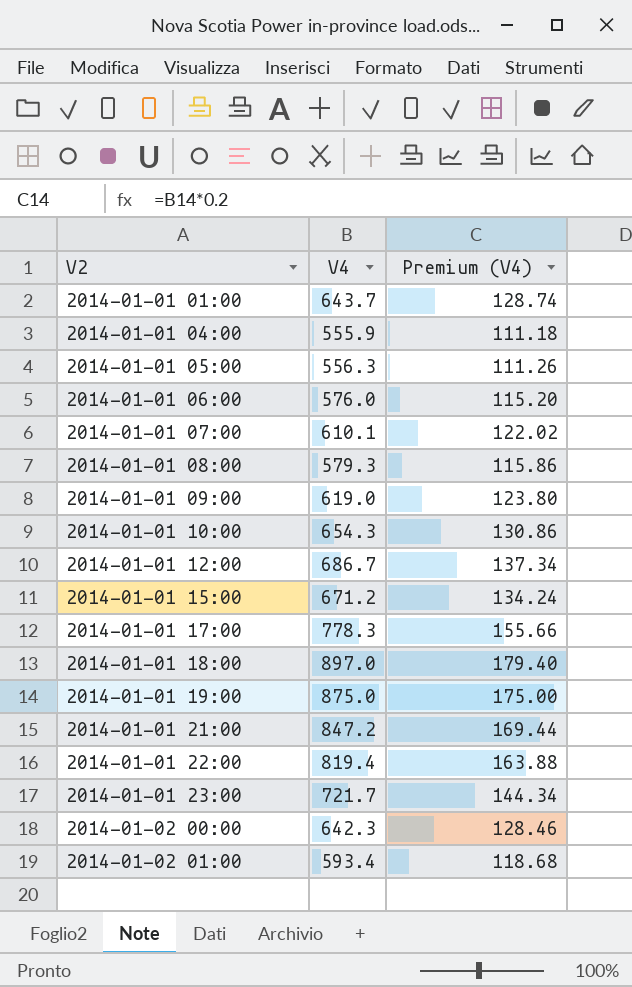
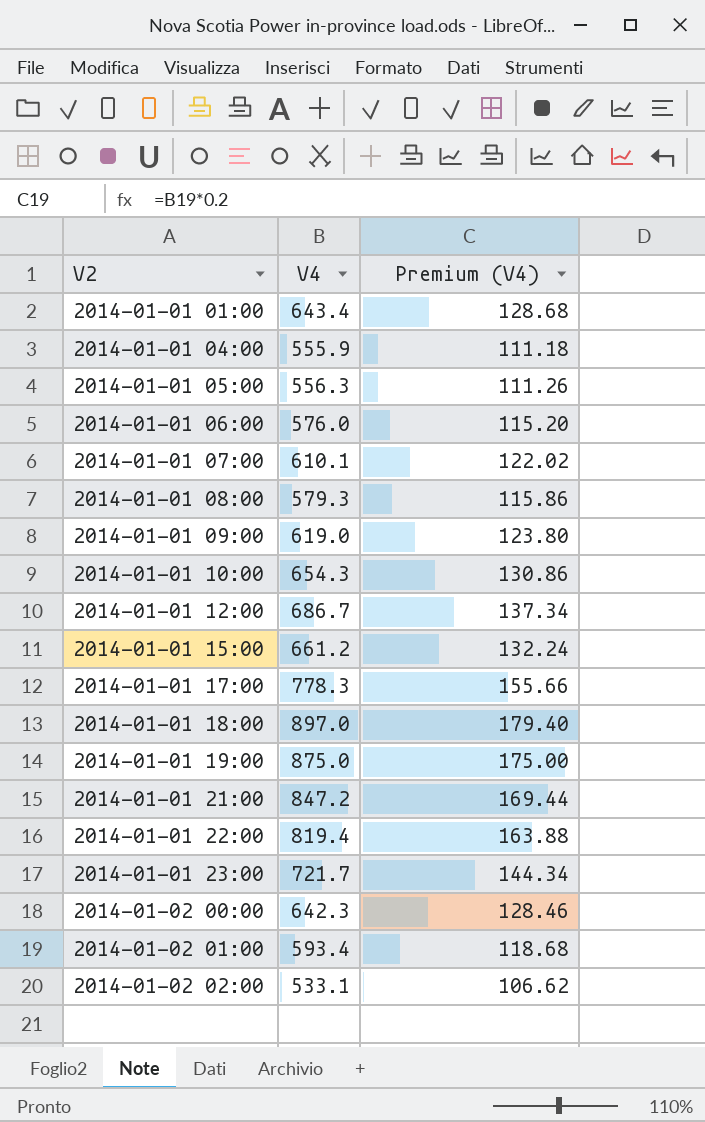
2014-01-01 01:00 | V4: 643.7 -> 643.4
2014-01-01 01:00 | Premium (V4): 128.74 -> 128.68
2014-01-01 15:00 | V4: 671.2 -> 661.2
2014-01-01 15:00 | Premium (V4): 134.24 -> 132.24
row 2014-01-02 02:00: none -> 533.1 | 106.62

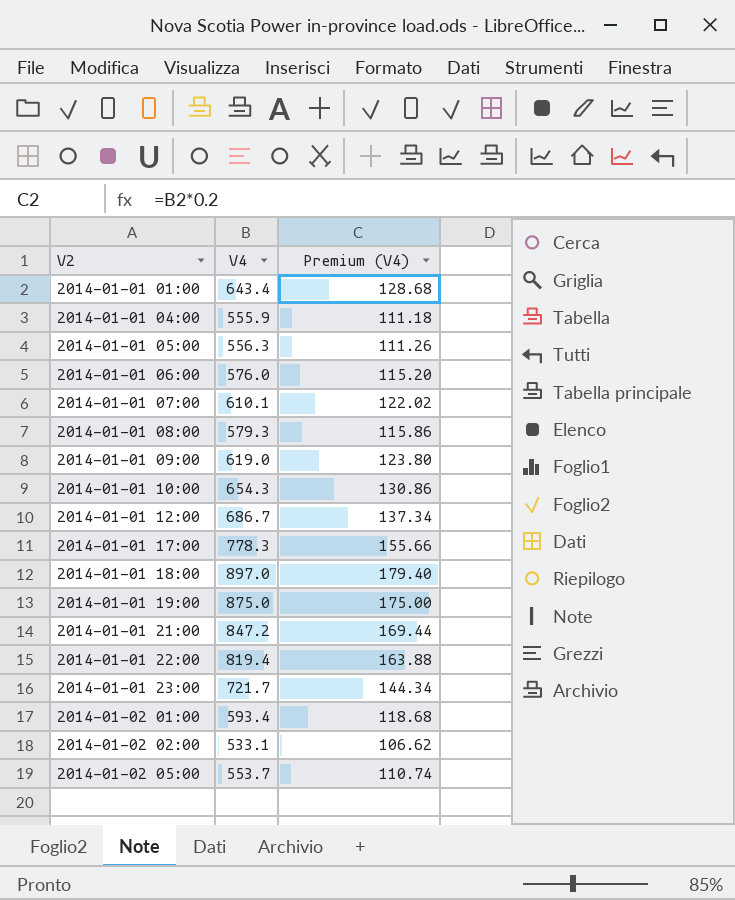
row 2014-01-01 15:00: 661.2 | 132.24 -> none
row 2014-01-02 00:00: 642.3 | 128.46 -> none
row 2014-01-02 05:00: none -> 553.7 | 110.74

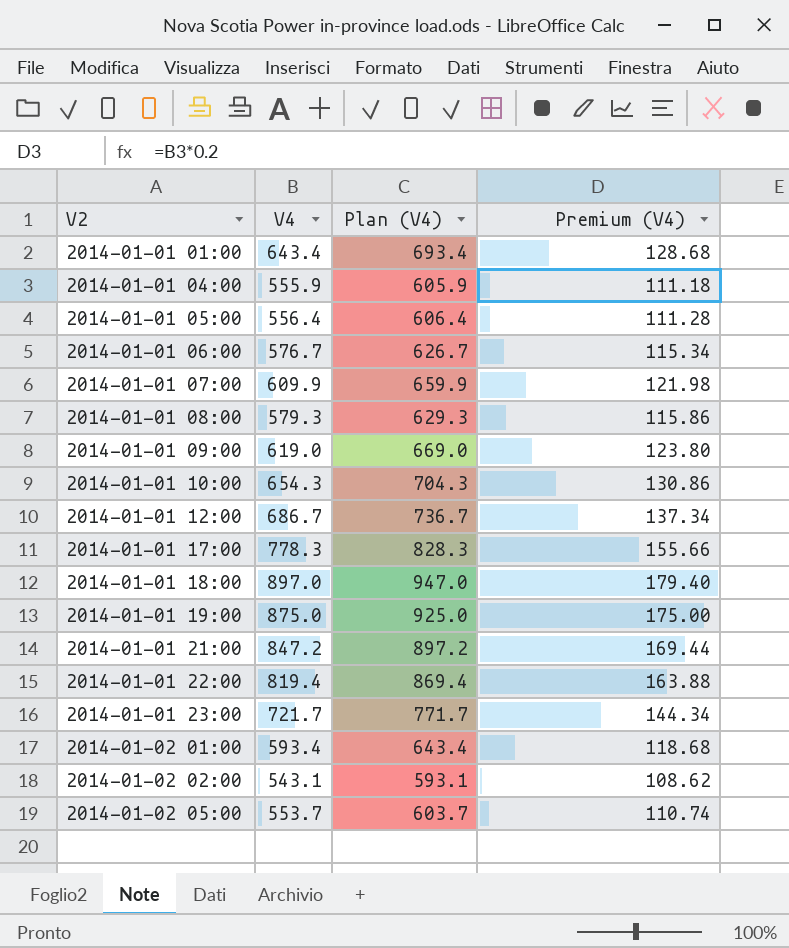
column Plan (V4) | formula: none -> [V4] + 50
2014-01-01 05:00 | V4: 556.3 -> 556.4
2014-01-01 05:00 | Premium (V4): 111.26 -> 111.28
2014-01-01 06:00 | V4: 576.0 -> 576.7
2014-01-01 06:00 | Premium (V4): 115.20 -> 115.34
2014-01-01 07:00 | V4: 610.1 -> 609.9
2014-01-01 07:00 | Premium (V4): 122.02 -> 121.98
2014-01-02 02:00 | V4: 533.1 -> 543.1
2014-01-02 02:00 | Premium (V4): 106.62 -> 108.62

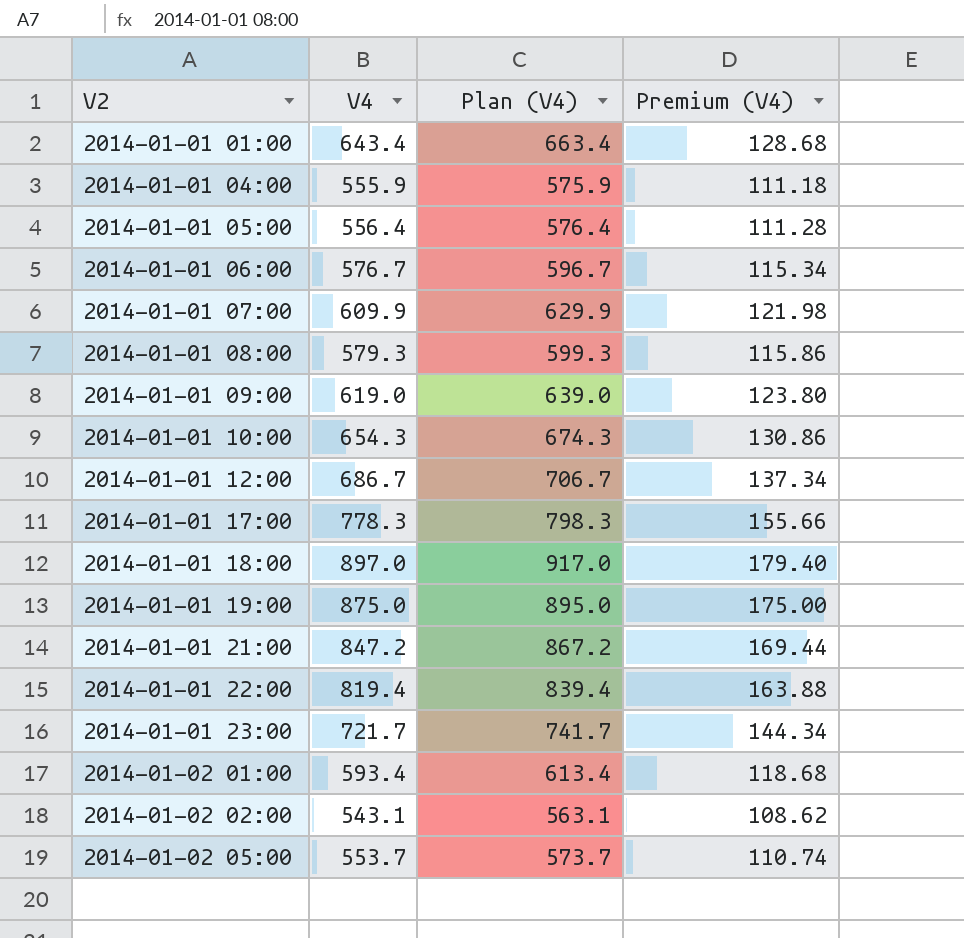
column Plan (V4) | formula: [V4] + 50 -> [V4] + 20

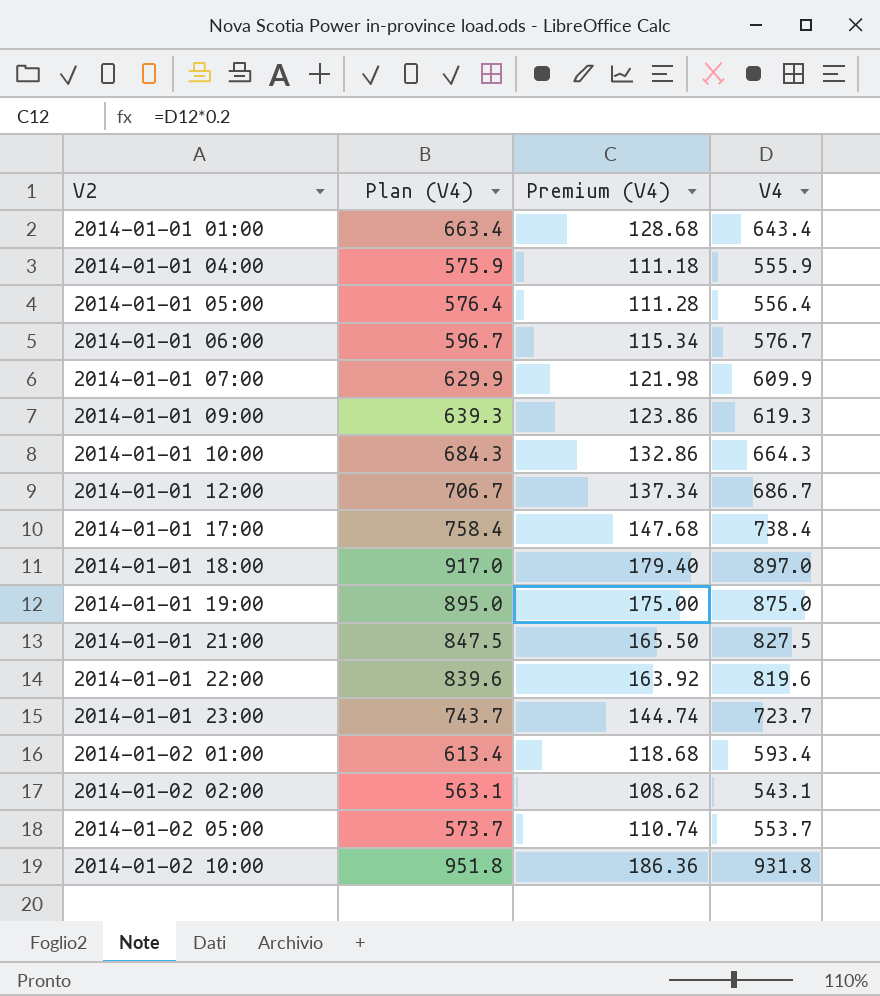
column V4 | position: 2 -> 4
row 2014-01-01 08:00: 579.3 | 599.3 | 115.86 -> none
2014-01-01 09:00 | Plan (V4): 639.0 -> 639.3
2014-01-01 09:00 | Premium (V4): 123.80 -> 123.86
2014-01-01 09:00 | V4: 619.0 -> 619.3
2014-01-01 10:00 | Plan (V4): 674.3 -> 684.3
2014-01-01 10:00 | Premium (V4): 130.86 -> 132.86
2014-01-01 10:00 | V4: 654.3 -> 664.3
2014-01-01 17:00 | Plan (V4): 798.3 -> 758.4
2014-01-01 17:00 | Premium (V4): 155.66 -> 147.68
2014-01-01 17:00 | V4: 778.3 -> 738.4
2014-01-01 21:00 | Plan (V4): 867.2 -> 847.5
2014-01-01 21:00 | Premium (V4): 169.44 -> 165.50
2014-01-01 21:00 | V4: 847.2 -> 827.5
2014-01-01 22:00 | Plan (V4): 839.4 -> 839.6
2014-01-01 22:00 | Premium (V4): 163.88 -> 163.92
2014-01-01 22:00 | V4: 819.4 -> 819.6
2014-01-01 23:00 | Plan (V4): 741.7 -> 743.7
2014-01-01 23:00 | Premium (V4): 144.34 -> 144.74
2014-01-01 23:00 | V4: 721.7 -> 723.7
row 2014-01-02 10:00: none -> 951.8 | 186.36 | 931.8

